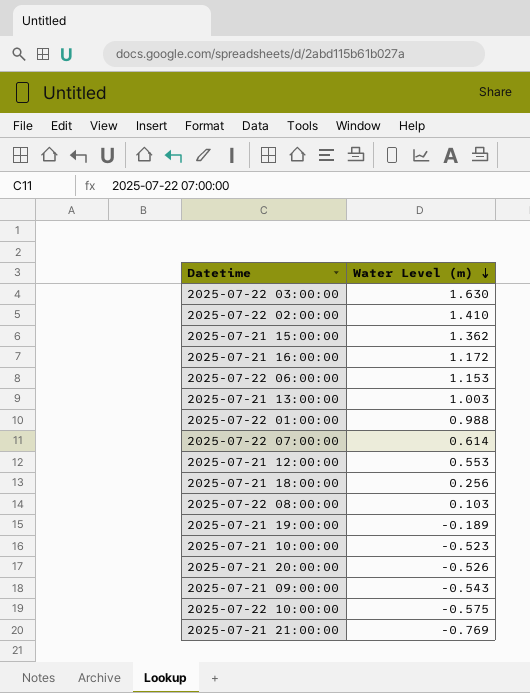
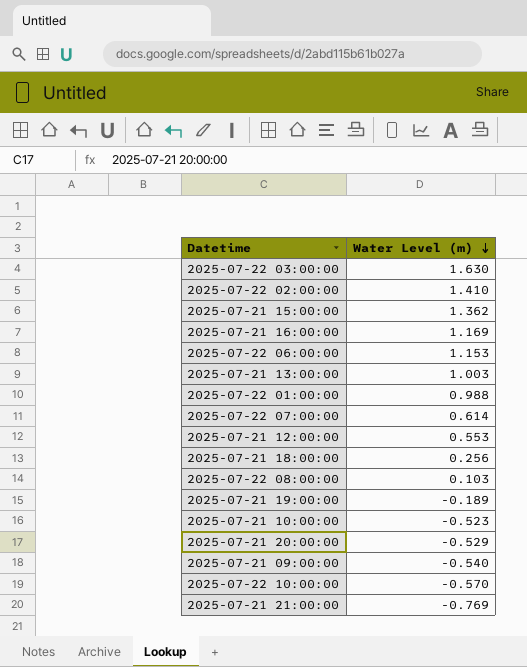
2025-07-21 16:00:00 | Water Level (m): 1.172 -> 1.169
2025-07-21 20:00:00 | Water Level (m): -0.526 -> -0.529
2025-07-21 09:00:00 | Water Level (m): -0.543 -> -0.540
2025-07-22 10:00:00 | Water Level (m): -0.575 -> -0.570

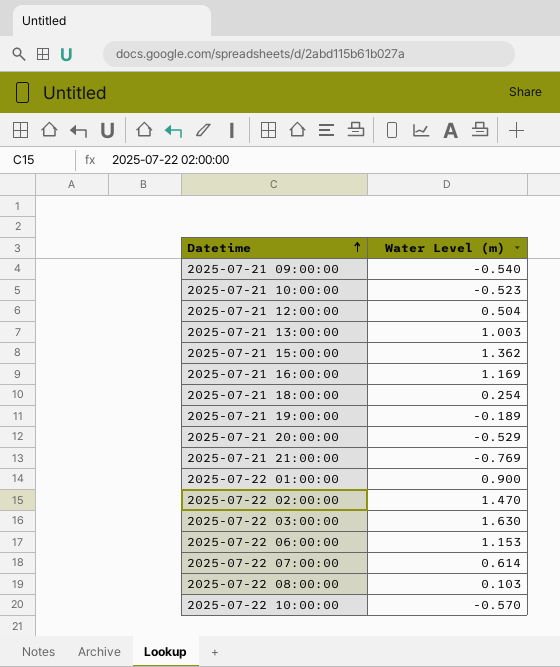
row order: Water Level (m) descending -> Datetime ascending
2025-07-21 12:00:00 | Water Level (m): 0.553 -> 0.504
2025-07-21 18:00:00 | Water Level (m): 0.256 -> 0.254
2025-07-22 01:00:00 | Water Level (m): 0.988 -> 0.900
2025-07-22 02:00:00 | Water Level (m): 1.410 -> 1.470

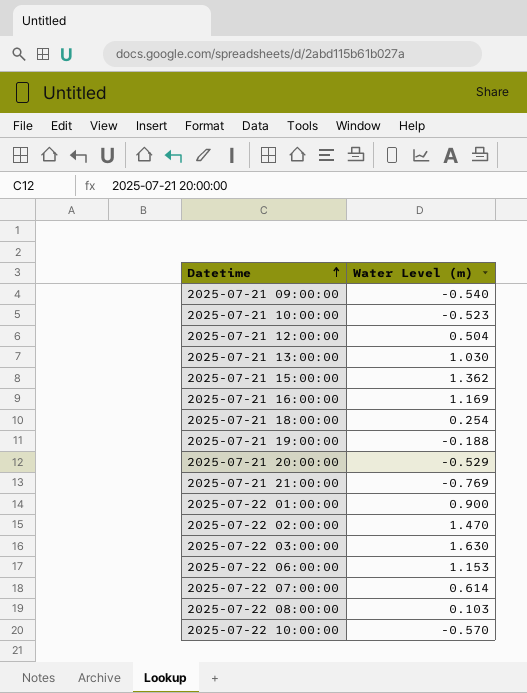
2025-07-21 13:00:00 | Water Level (m): 1.003 -> 1.030
2025-07-21 19:00:00 | Water Level (m): -0.189 -> -0.188

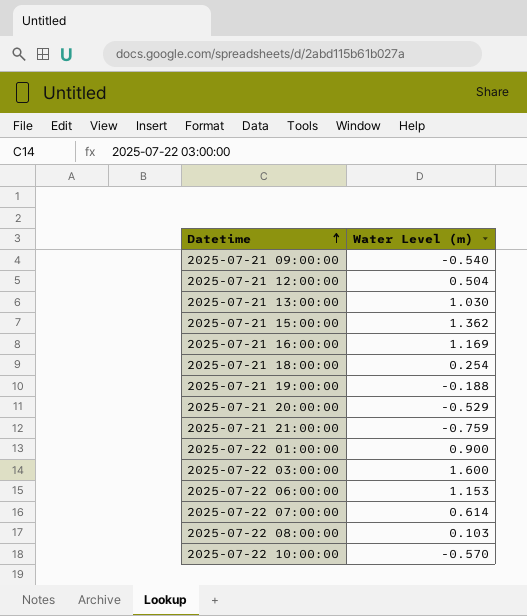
row 2025-07-21 10:00:00: -0.523 -> none
row 2025-07-22 02:00:00: 1.470 -> none
2025-07-21 21:00:00 | Water Level (m): -0.769 -> -0.759
2025-07-22 03:00:00 | Water Level (m): 1.630 -> 1.600

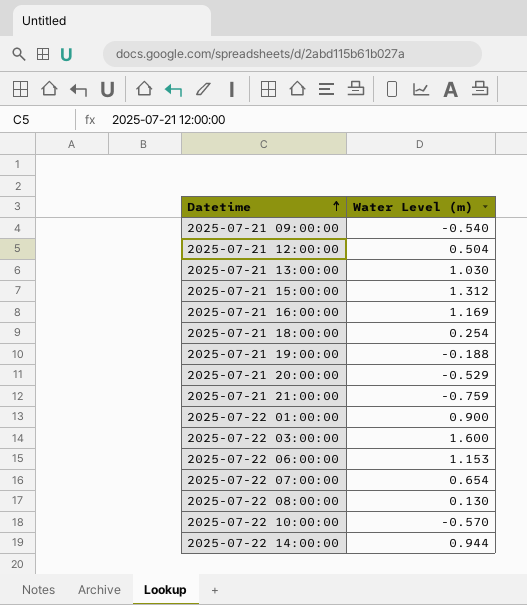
2025-07-21 15:00:00 | Water Level (m): 1.362 -> 1.312
2025-07-22 07:00:00 | Water Level (m): 0.614 -> 0.654
2025-07-22 08:00:00 | Water Level (m): 0.103 -> 0.130
row 2025-07-22 14:00:00: none -> 0.944

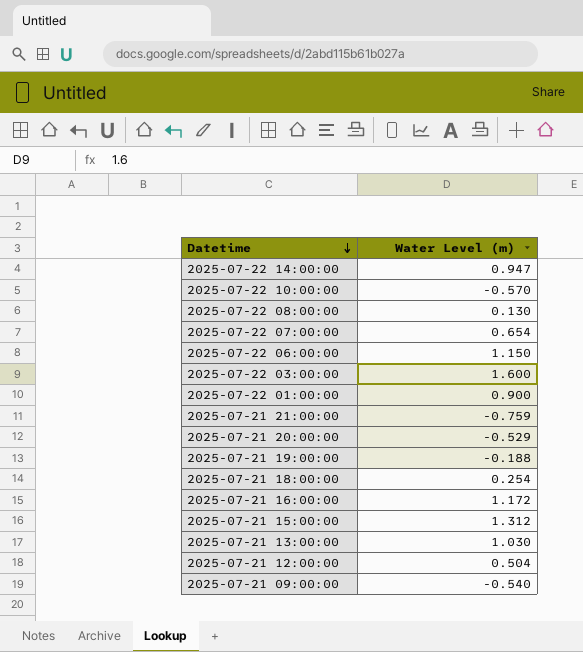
row order: Datetime ascending -> Datetime descending
2025-07-22 14:00:00 | Water Level (m): 0.944 -> 0.947
2025-07-22 06:00:00 | Water Level (m): 1.153 -> 1.150
2025-07-21 16:00:00 | Water Level (m): 1.169 -> 1.172

